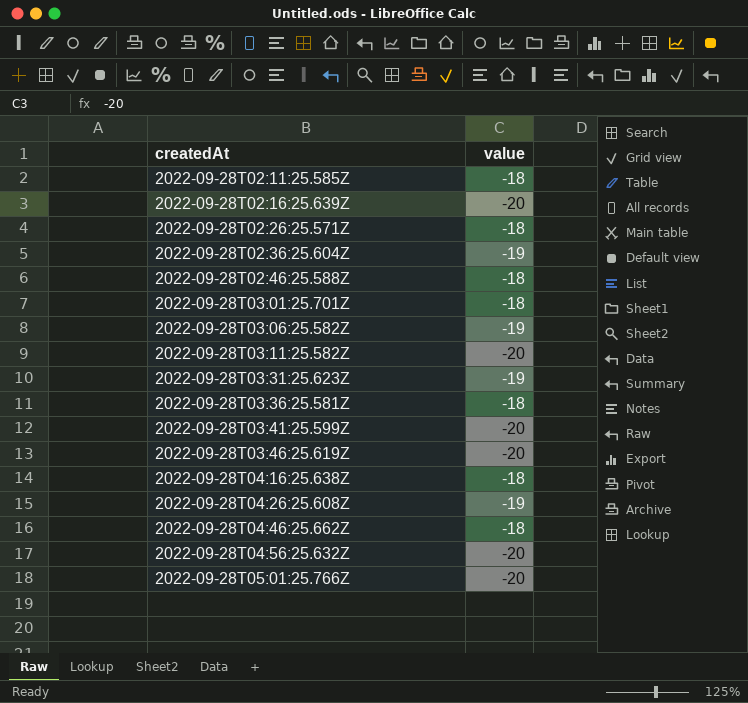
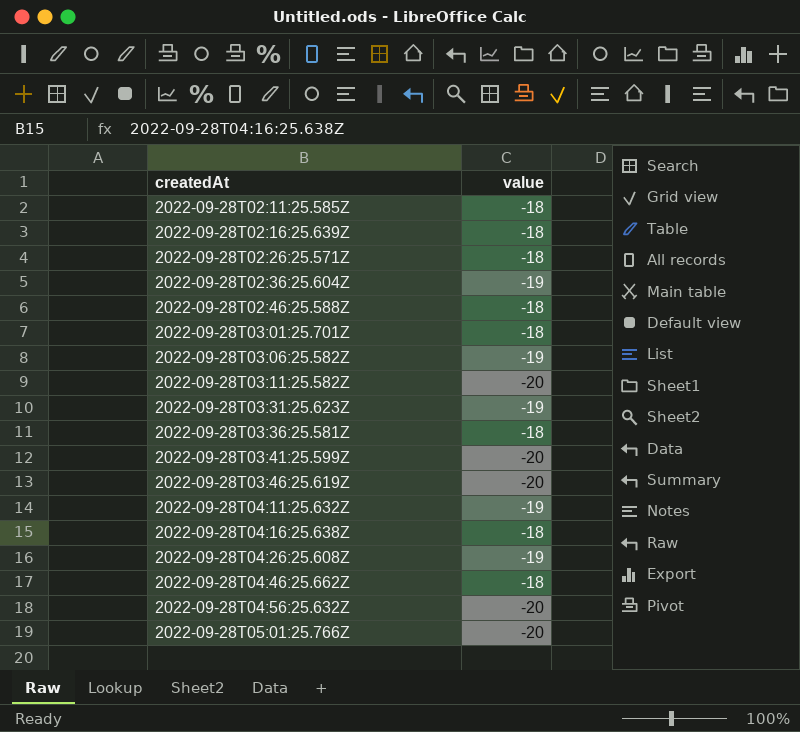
2022-09-28T02:16:25.639Z | value: -20 -> -18
row 2022-09-28T04:11:25.632Z: none -> -19

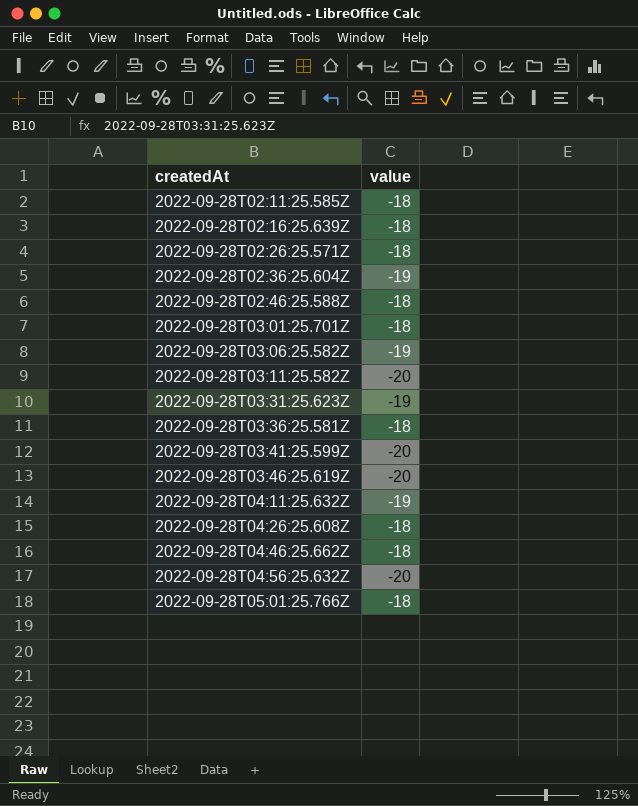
row 2022-09-28T04:16:25.638Z: -18 -> none
2022-09-28T04:26:25.608Z | value: -19 -> -18
2022-09-28T05:01:25.766Z | value: -20 -> -18

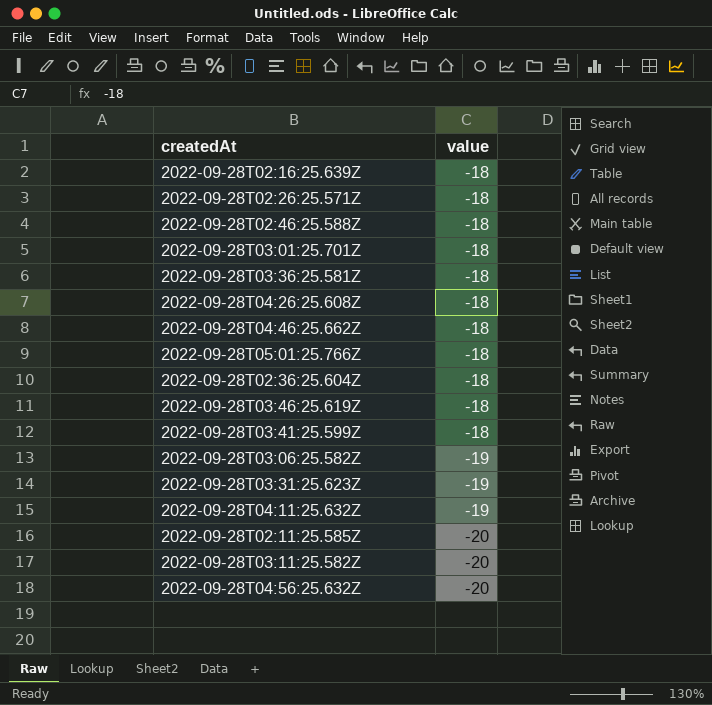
row order: createdAt ascending -> value descending
2022-09-28T02:36:25.604Z | value: -19 -> -18
2022-09-28T03:46:25.619Z | value: -20 -> -18
2022-09-28T03:41:25.599Z | value: -20 -> -18
2022-09-28T02:11:25.585Z | value: -18 -> -20

